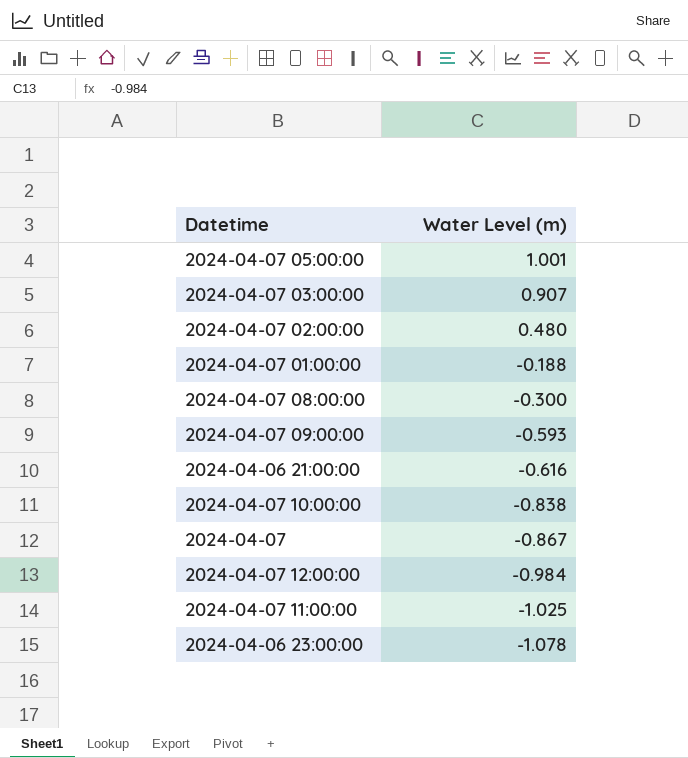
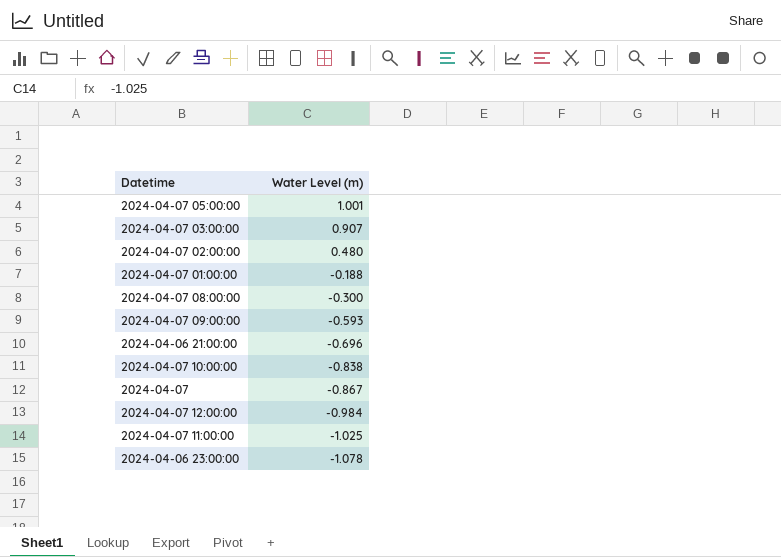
2024-04-06 21:00:00 | Water Level (m): -0.616 -> -0.696

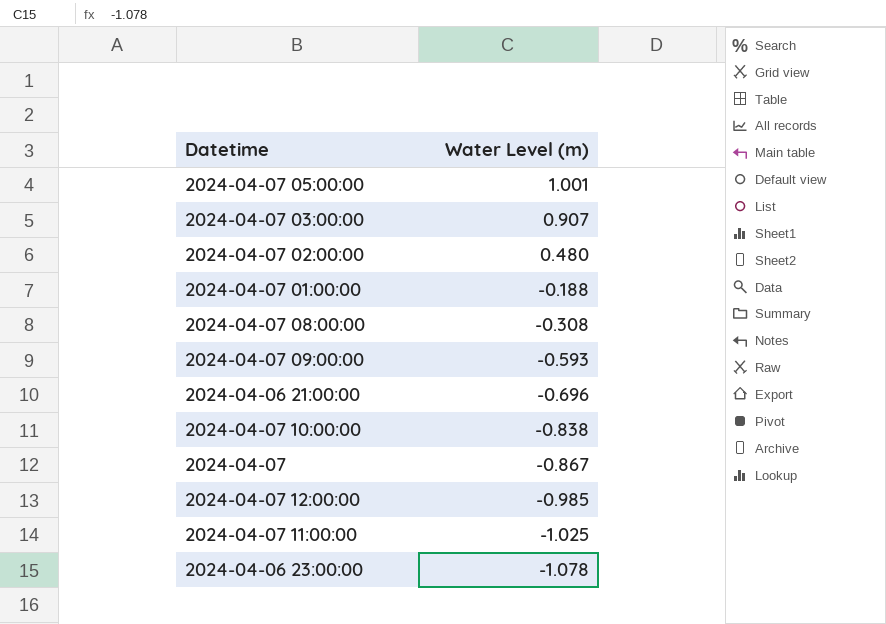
2024-04-07 08:00:00 | Water Level (m): -0.300 -> -0.308
2024-04-07 12:00:00 | Water Level (m): -0.984 -> -0.985

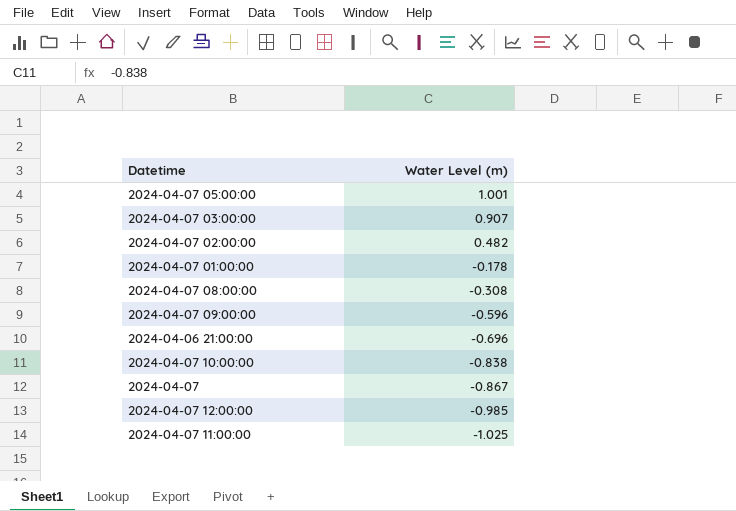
row 2024-04-06 23:00:00: -1.078 -> none
2024-04-07 02:00:00 | Water Level (m): 0.480 -> 0.482
2024-04-07 01:00:00 | Water Level (m): -0.188 -> -0.178
2024-04-07 09:00:00 | Water Level (m): -0.593 -> -0.596

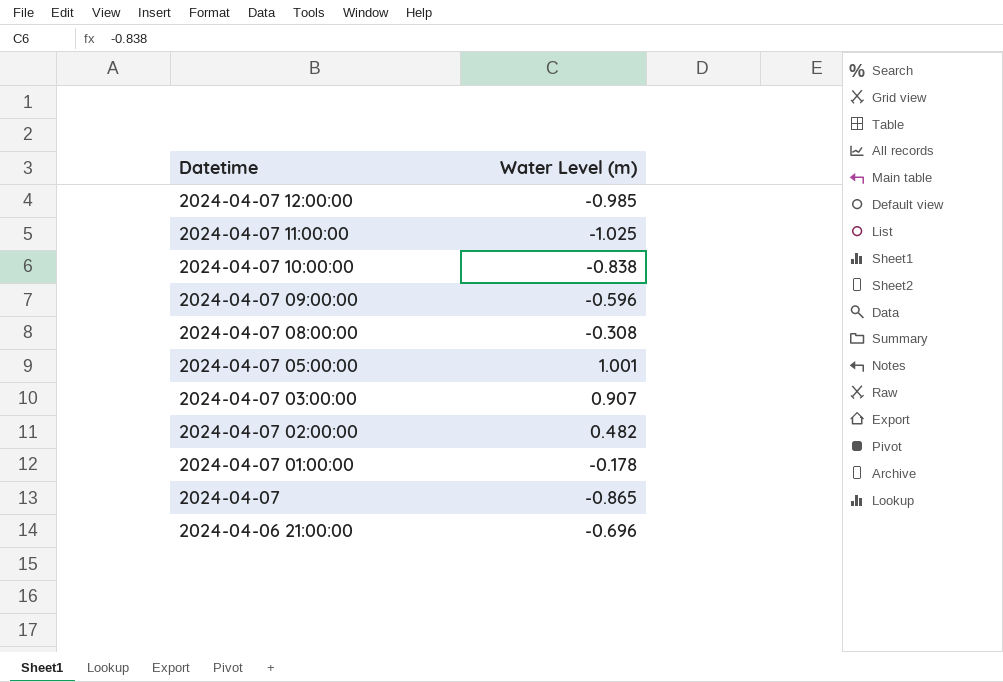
row order: Water Level (m) descending -> Datetime descending
2024-04-07 | Water Level (m): -0.867 -> -0.865

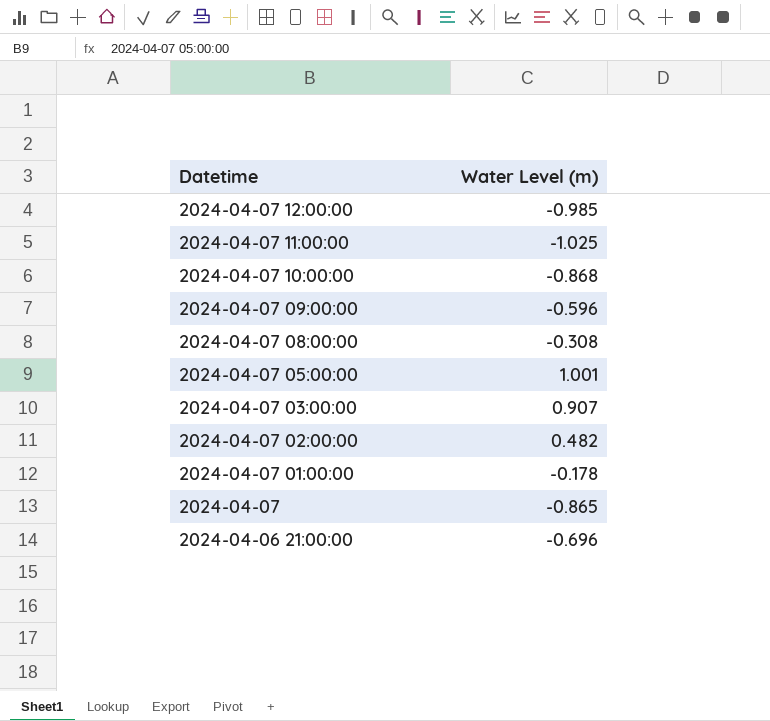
2024-04-07 10:00:00 | Water Level (m): -0.838 -> -0.868

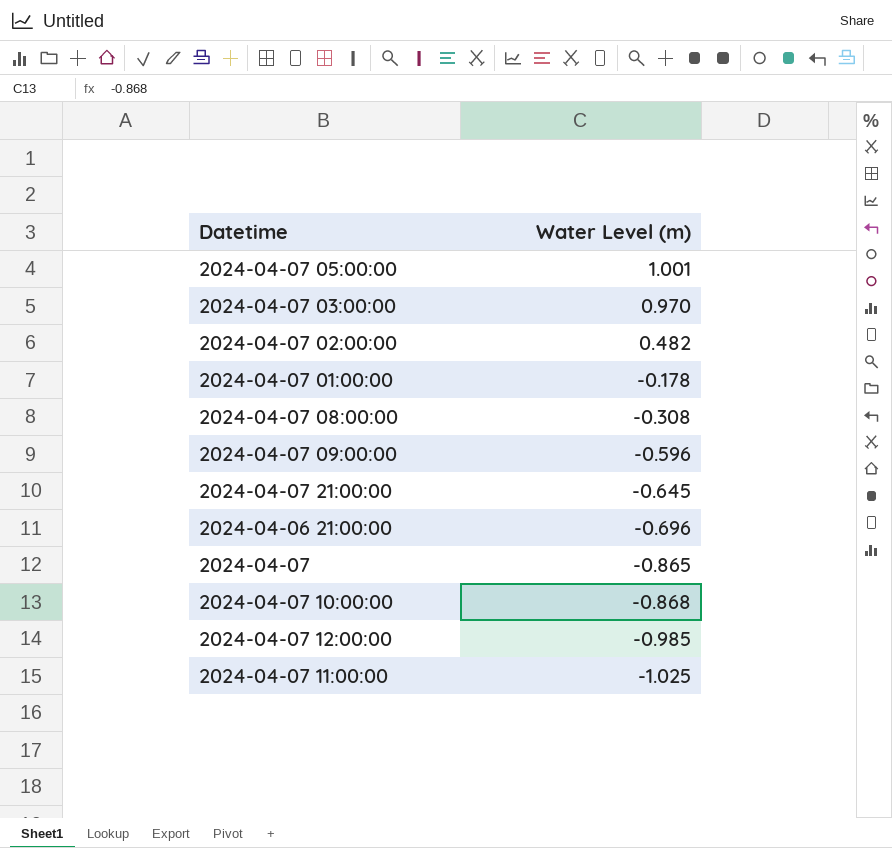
row order: Datetime descending -> Water Level (m) descending
2024-04-07 03:00:00 | Water Level (m): 0.907 -> 0.970
row 2024-04-07 21:00:00: none -> -0.645

